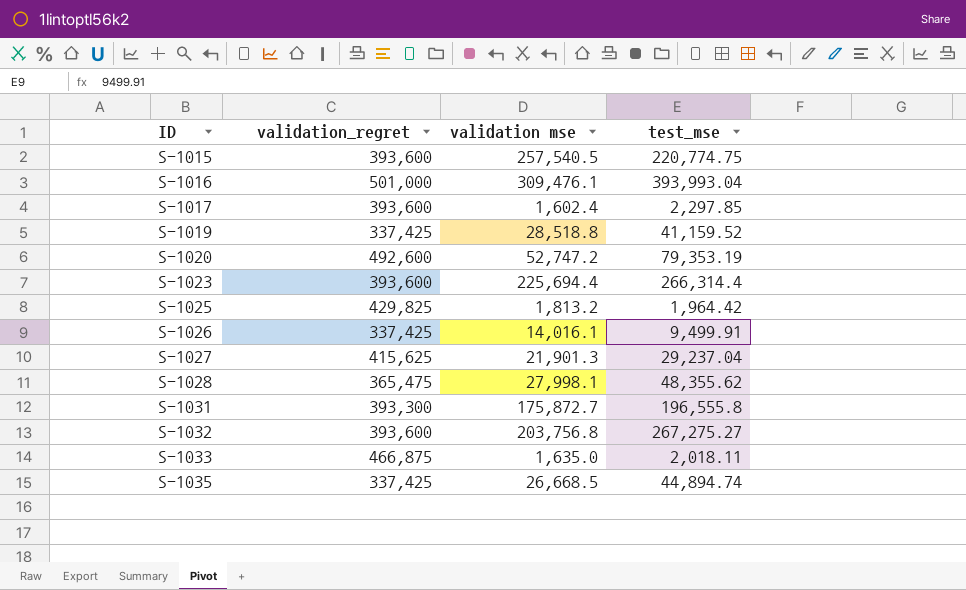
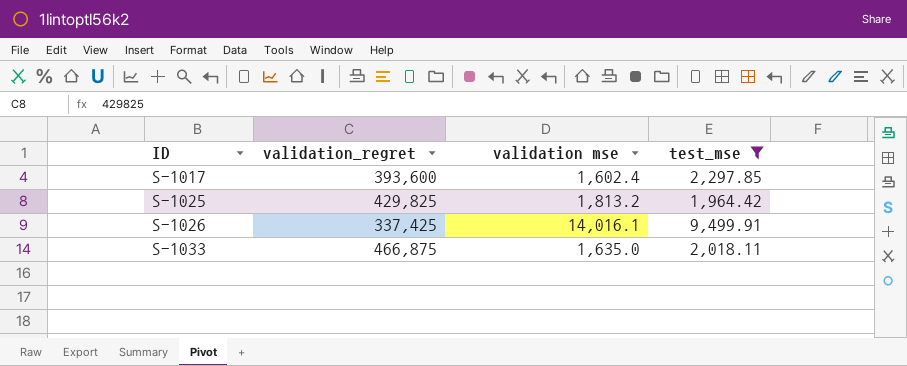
filter: none -> test_mse <= 9,499.91

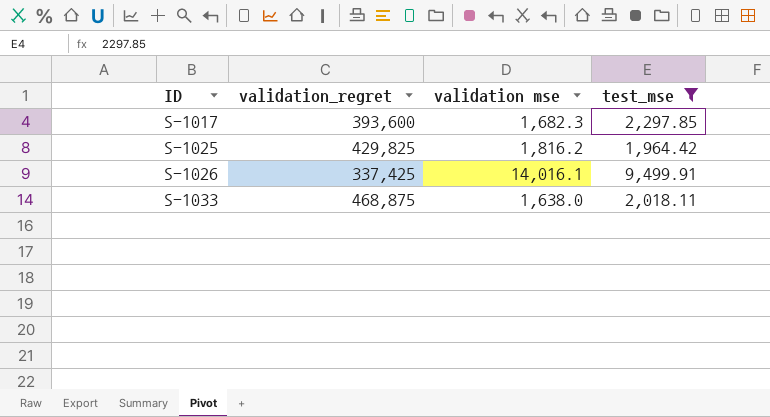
S-1017 | validation mse: 1,602.4 -> 1,682.3
S-1025 | validation mse: 1,813.2 -> 1,816.2
S-1033 | validation_regret: 466,875 -> 468,875
S-1033 | validation mse: 1,635.0 -> 1,638.0

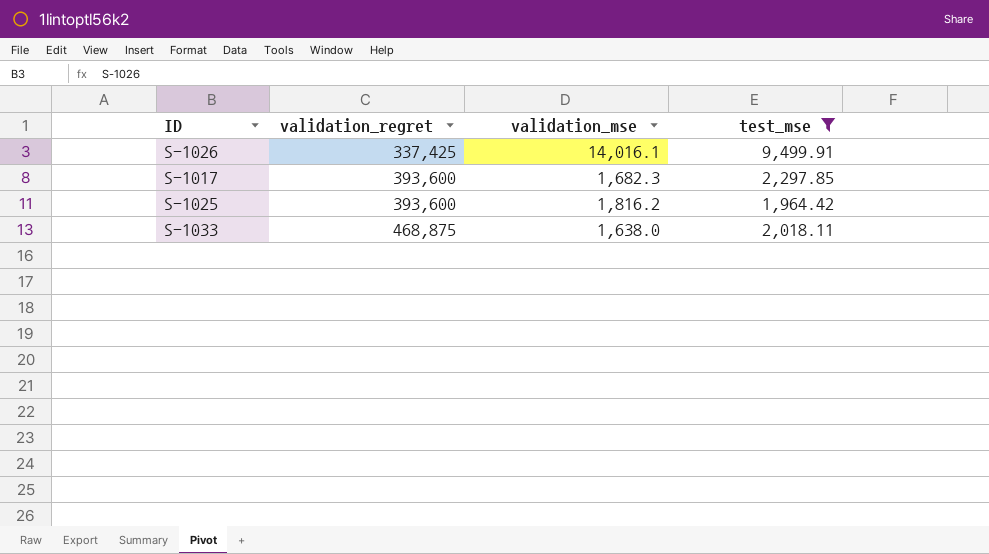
row order: ID ascending -> validation_regret ascending
column name: validation mse -> validation_mse
S-1025 | validation_regret: 429,825 -> 393,600

